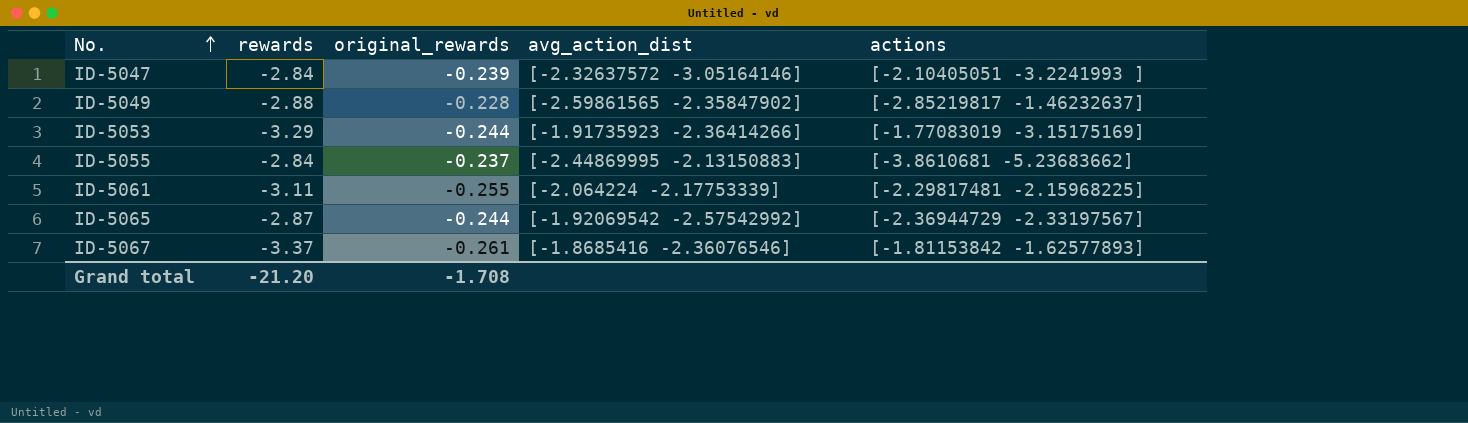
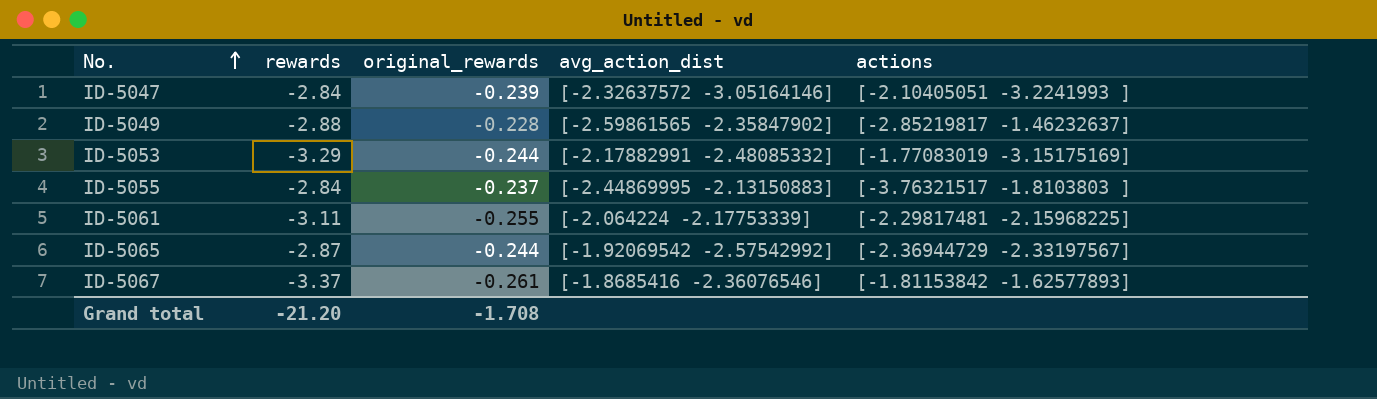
ID-5053 | avg_action_dist: [-1.91735923 -2.36414266] -> [-2.17882991 -2.48085332]
ID-5055 | actions: [-3.8610681 -5.23683662] -> [-3.76321517 -1.8103803 ]

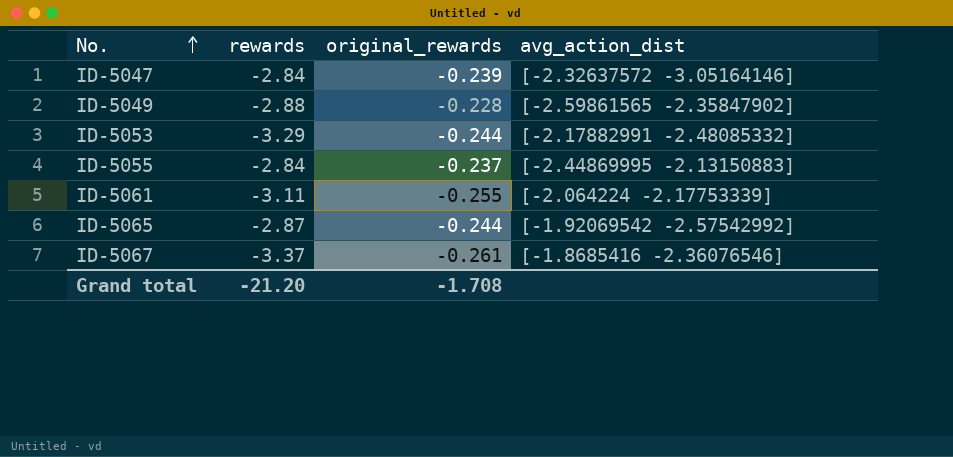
column actions | position: 5 -> none

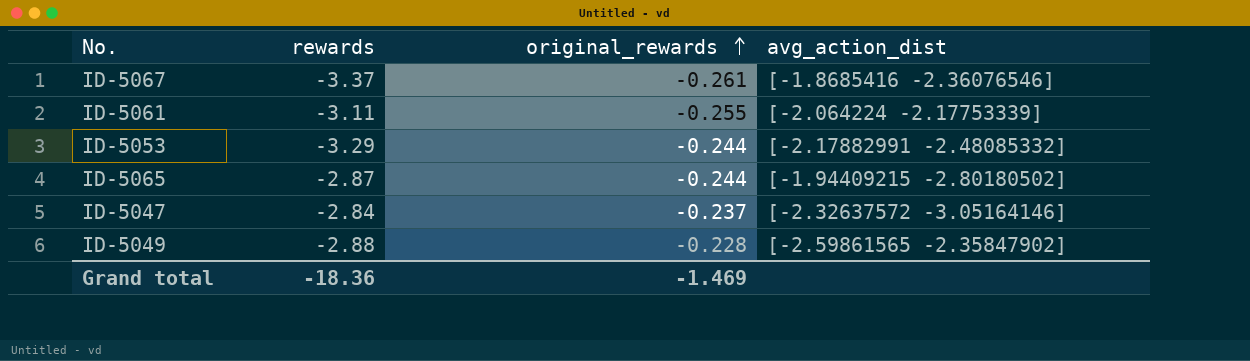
row order: No. ascending -> original_rewards ascending
row ID-5055: -2.84 | -0.237 | [-2.44869995 -2.13150883] -> none
ID-5065 | avg_action_dist: [-1.92069542 -2.57542992] -> [-1.94409215 -2.80180502]
ID-5047 | original_rewards: -0.239 -> -0.237
Grand total | rewards: -21.20 -> -18.36
Grand total | original_rewards: -1.708 -> -1.469

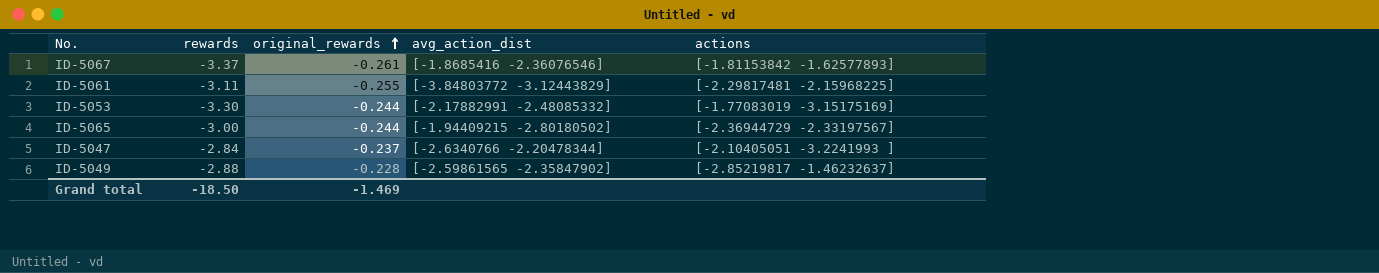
column actions | position: none -> 5
ID-5061 | avg_action_dist: [-2.064224 -2.17753339] -> [-3.84803772 -3.12443829]
ID-5053 | rewards: -3.29 -> -3.30
ID-5065 | rewards: -2.87 -> -3.00
ID-5047 | avg_action_dist: [-2.32637572 -3.05164146] -> [-2.6340766 -2.20478344]
Grand total | rewards: -18.36 -> -18.50

